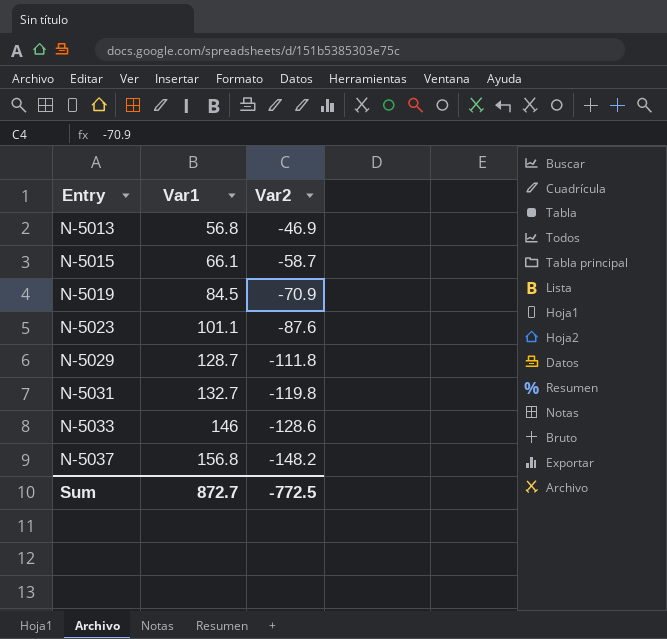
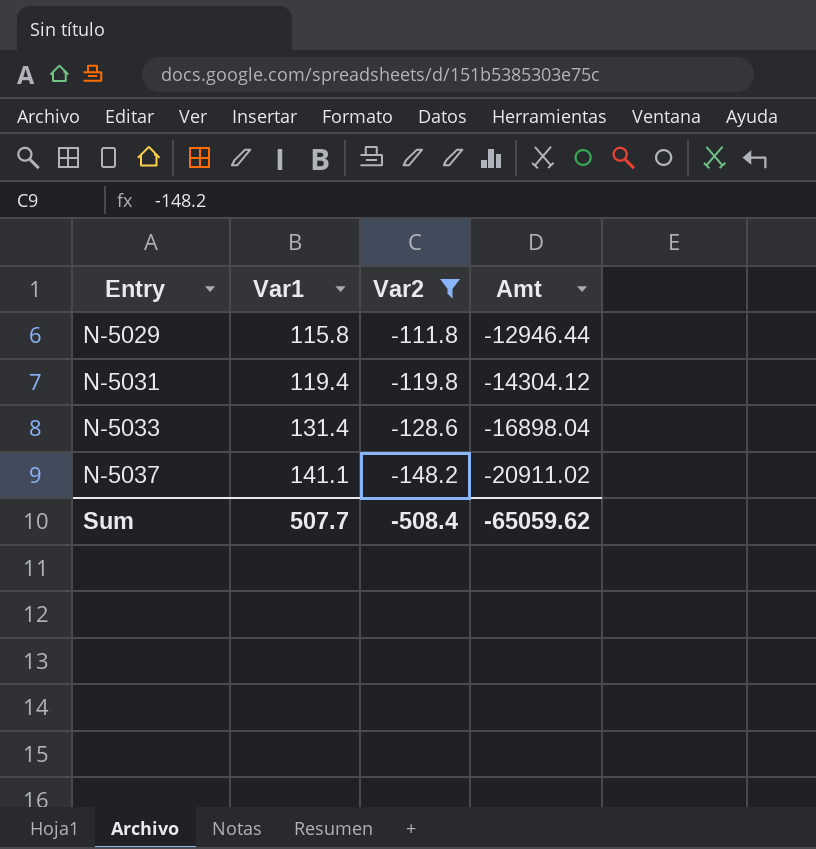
filter: none -> Var2 <= -111.8
column Amt | formula: none -> [Var1] * [Var2]
N-5029 | Var1: 128.7 -> 115.8
N-5031 | Var1: 132.7 -> 119.4
N-5033 | Var1: 146 -> 131.4
N-5037 | Var1: 156.8 -> 141.1
Sum | Var1: 872.7 -> 507.7
Sum | Var2: -772.5 -> -508.4

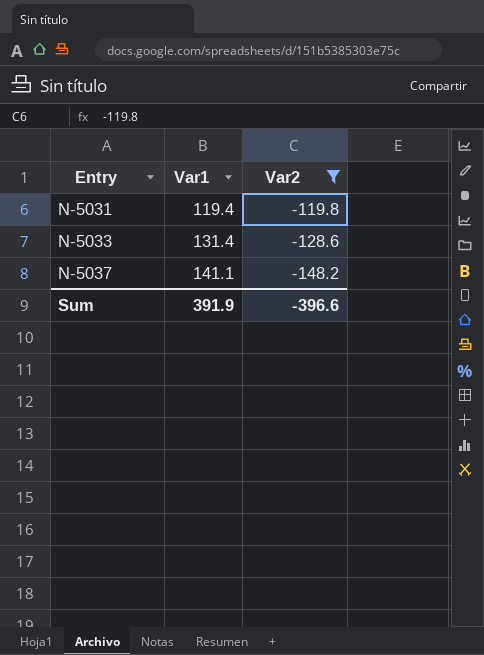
column Amt | formula: [Var1] * [Var2] -> none
row N-5029: 115.8 | -111.8 | -12946.44 -> none
Sum | Var1: 507.7 -> 391.9
Sum | Var2: -508.4 -> -396.6

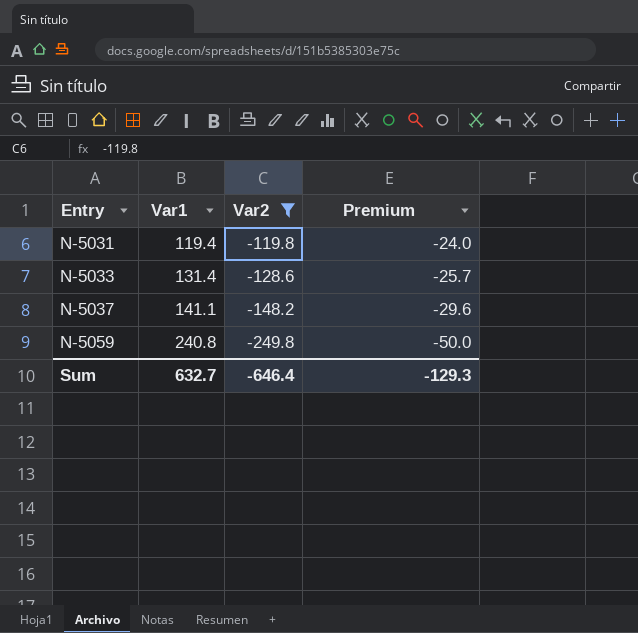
column Premium | formula: none -> [Var2] * 0.2
row N-5059: none -> 240.8 | -249.8 | -50.0
Sum | Var1: 391.9 -> 632.7
Sum | Var2: -396.6 -> -646.4

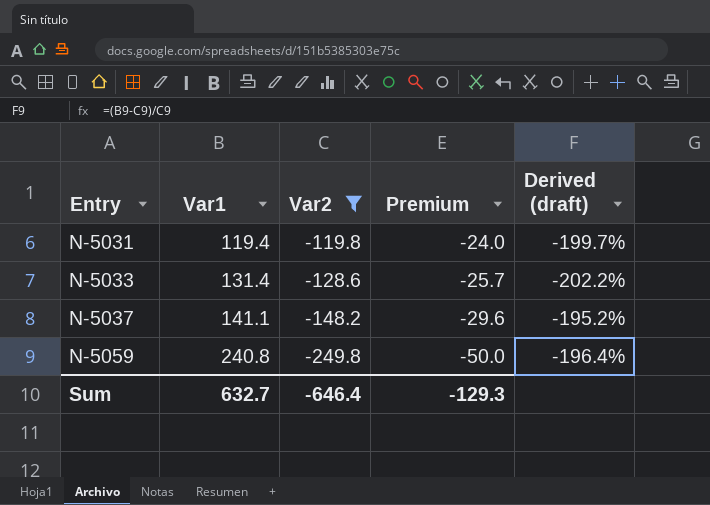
column Derived (draft) | formula: none -> ([Var1] - [Var2]) / [Var2]

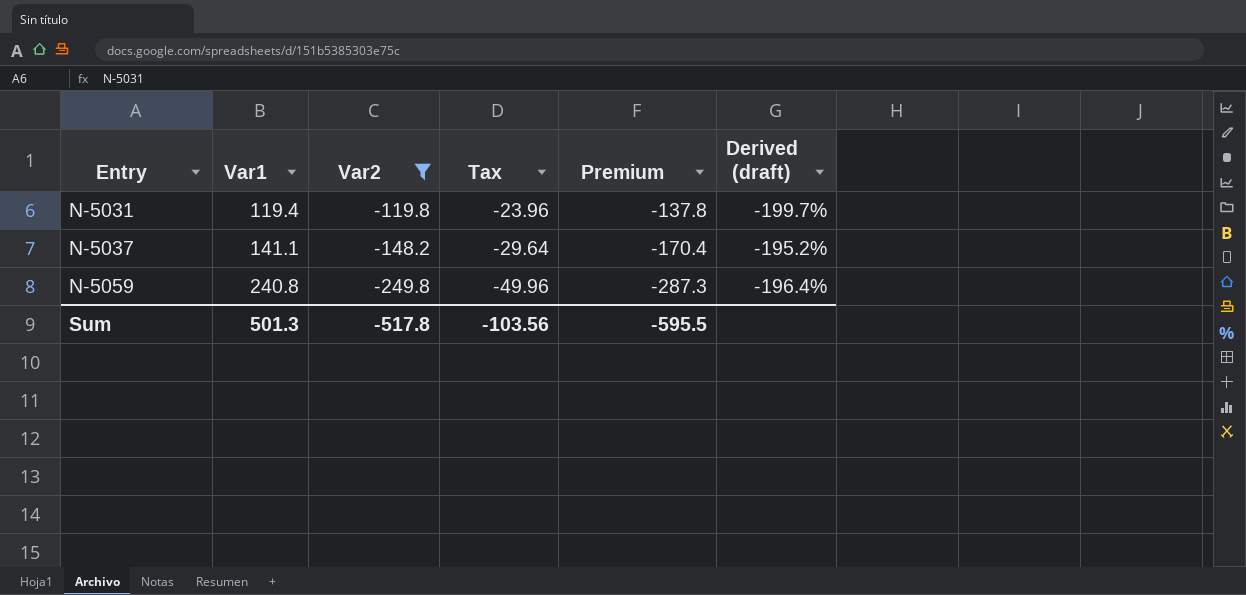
column Tax | formula: none -> [Var2] * 0.2
column Premium | formula: [Var2] * 0.2 -> [Var2] * 1.15
row N-5033: 131.4 | -128.6 | -25.7 | -202.2% -> none
Sum | Var1: 632.7 -> 501.3
Sum | Var2: -646.4 -> -517.8
Sum | Premium: -129.3 -> -595.5

